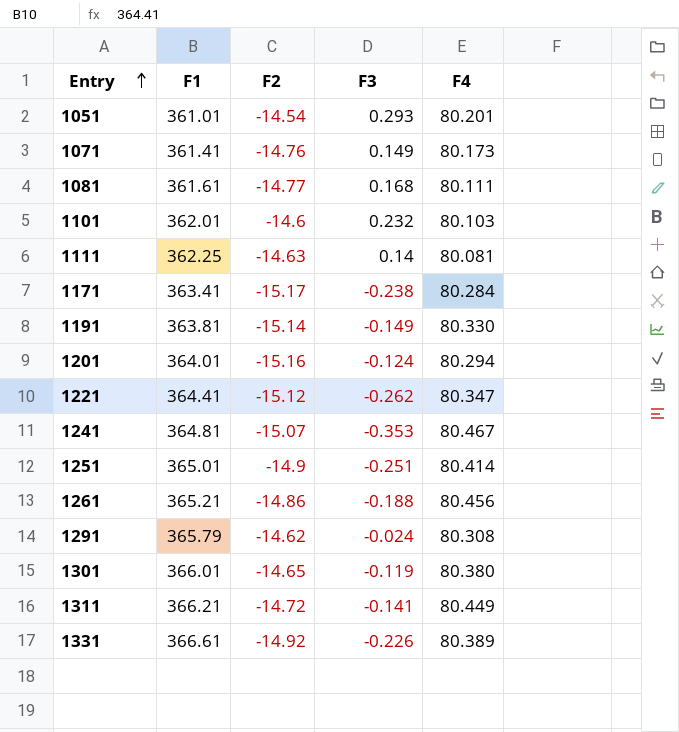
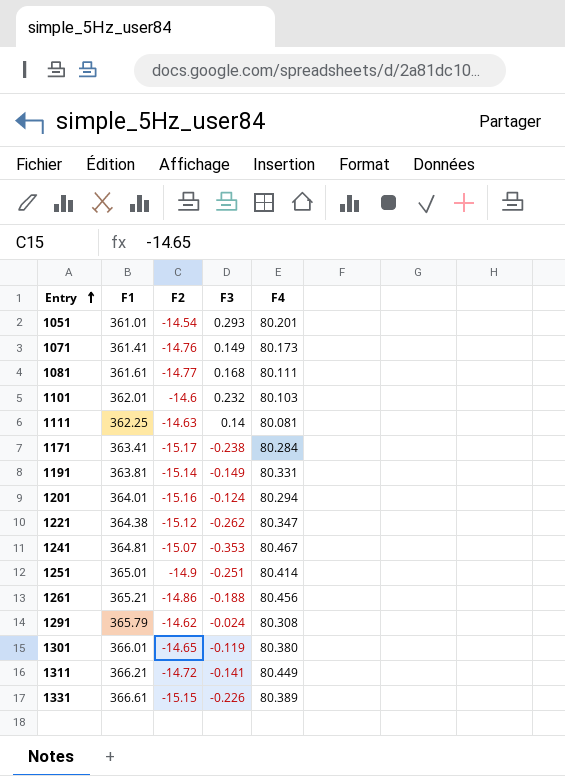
1191 | F4: 80.330 -> 80.331
1221 | F1: 364.41 -> 364.38
1331 | F2: -14.92 -> -15.15

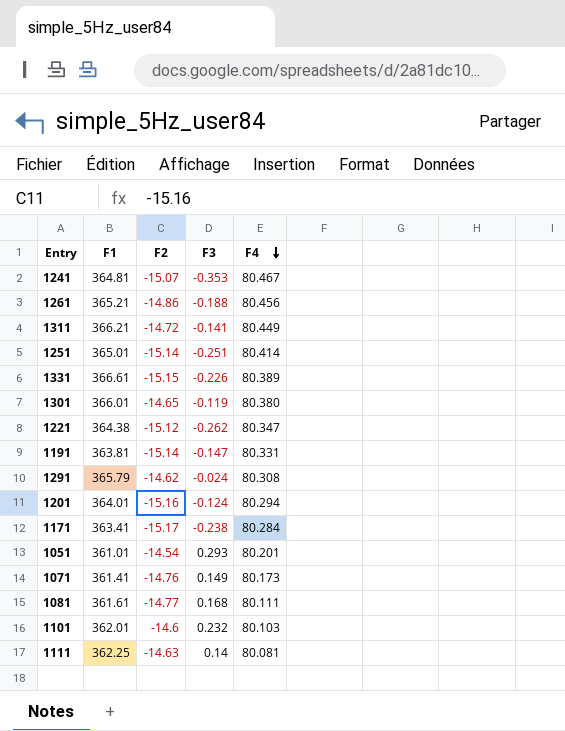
row order: Entry ascending -> F4 descending
1251 | F2: -14.9 -> -15.14
1191 | F3: -0.149 -> -0.147

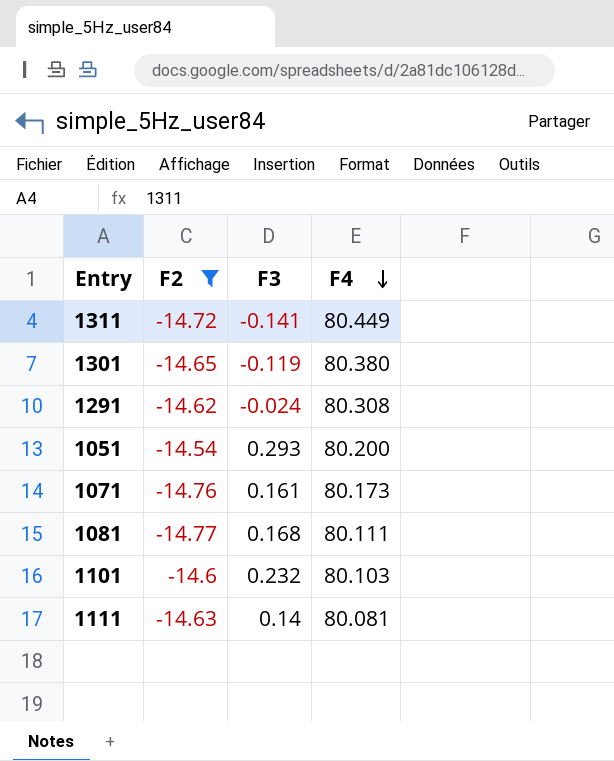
filter: none -> F2 >= -14.77
column F1 | position: 2 -> none
1051 | F4: 80.201 -> 80.200
1071 | F3: 0.149 -> 0.161

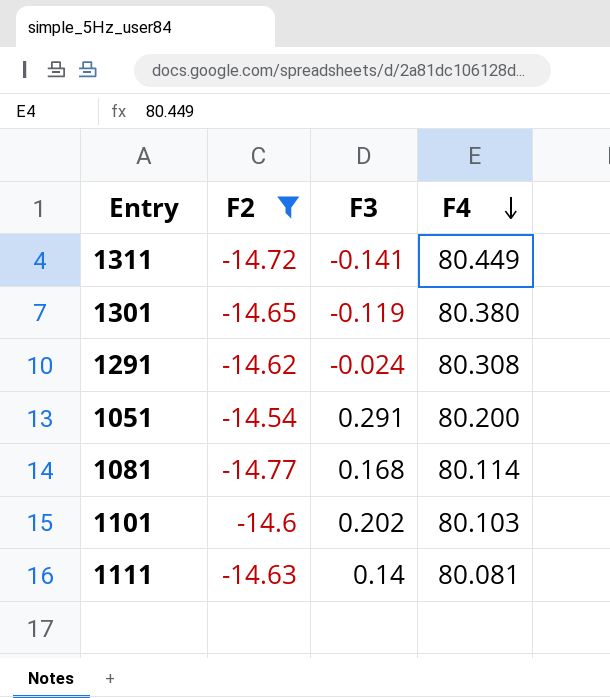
row 1071: -14.76 | 0.161 | 80.173 -> none
1051 | F3: 0.293 -> 0.291
1081 | F4: 80.111 -> 80.114
1101 | F3: 0.232 -> 0.202

